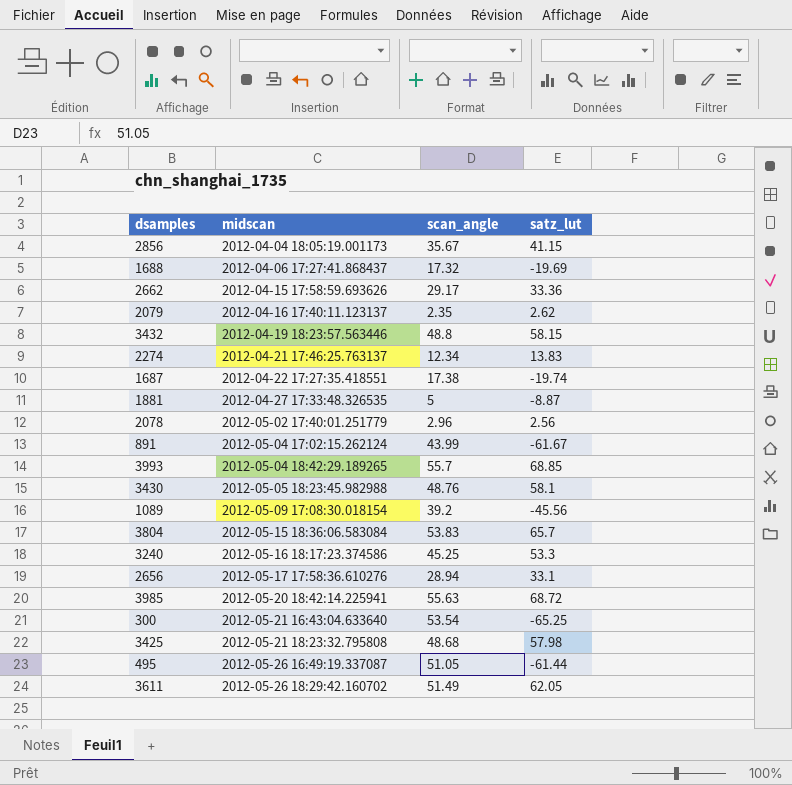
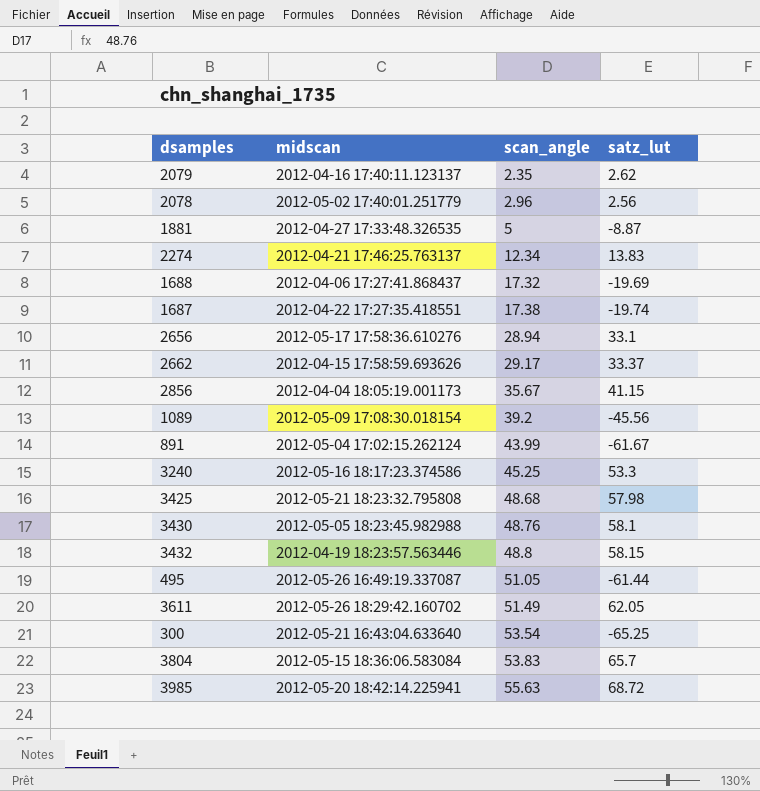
row order: midscan ascending -> scan_angle ascending
row 3993: 2012-05-04 18:42:29.189265 | 55.7 | 68.85 -> none
2662 | satz_lut: 33.36 -> 33.37

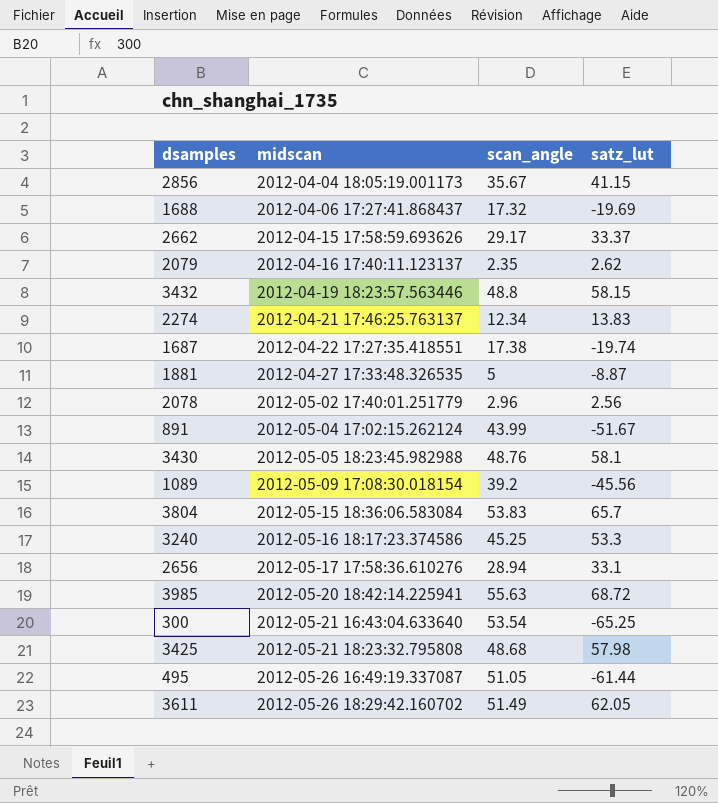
row order: scan_angle ascending -> midscan ascending
891 | satz_lut: -61.67 -> -51.67

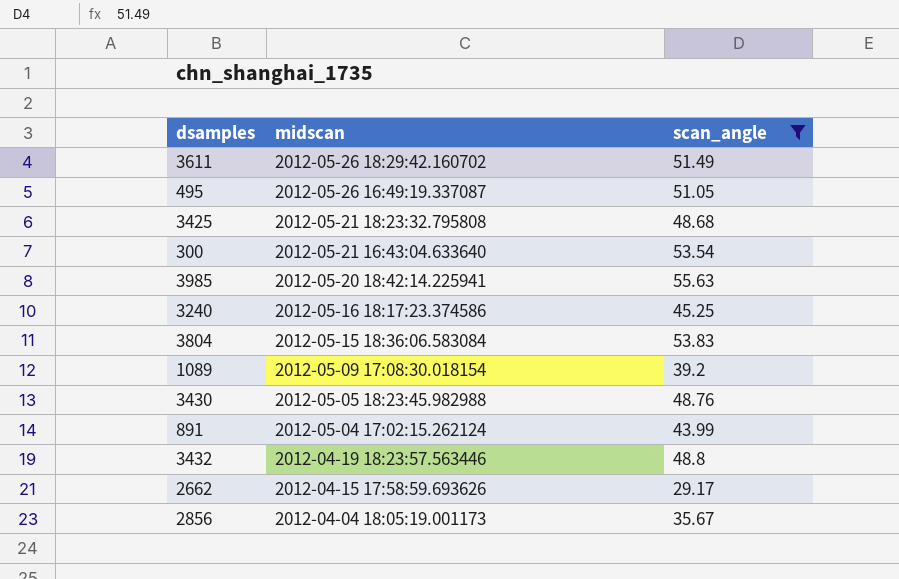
filter: none -> scan_angle >= 29.17
row order: midscan ascending -> midscan descending
column satz_lut | position: 4 -> none

